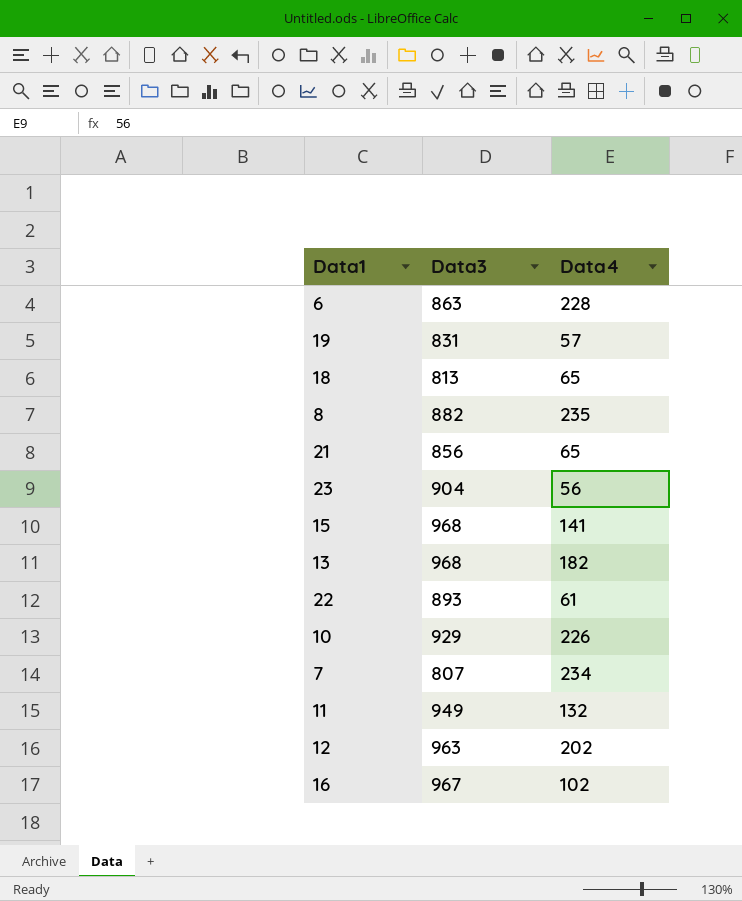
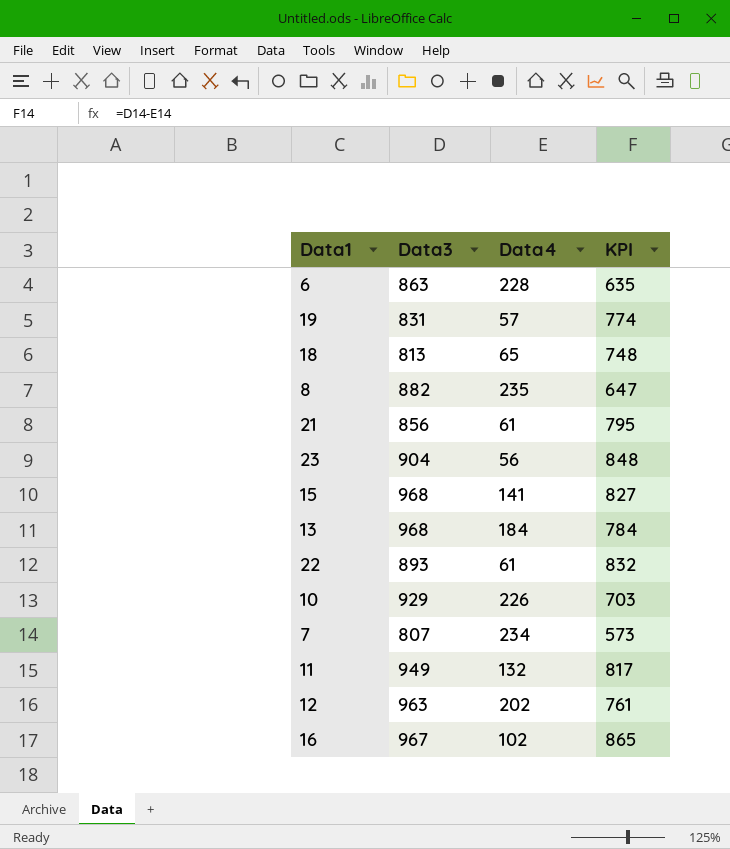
column KPI | formula: none -> [Data3] - [Data4]
21 | Data4: 65 -> 61
13 | Data4: 182 -> 184

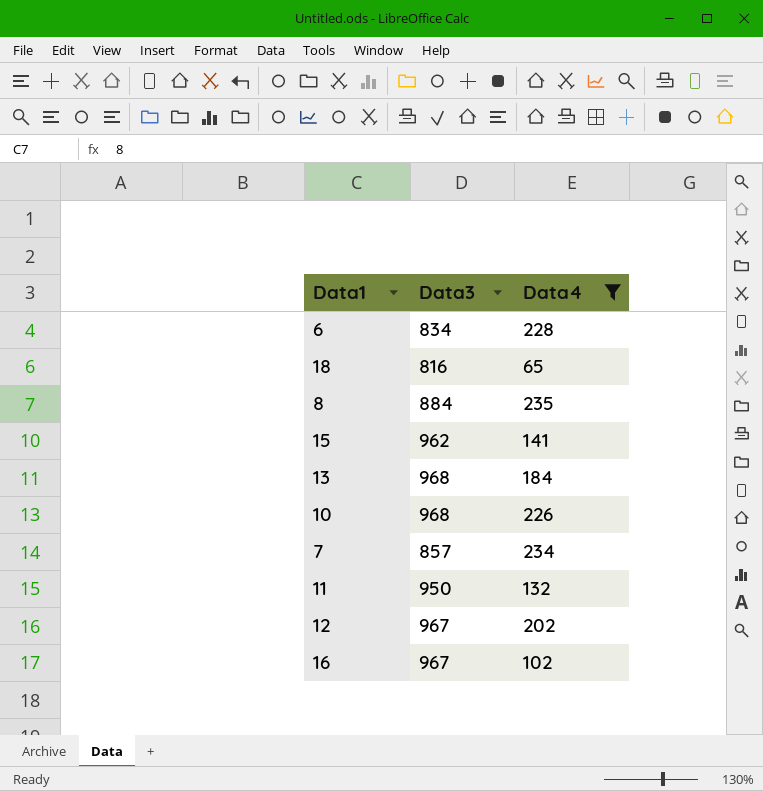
filter: none -> Data4 >= 65
column KPI | formula: [Data3] - [Data4] -> none
6 | Data3: 863 -> 834
18 | Data3: 813 -> 816
8 | Data3: 882 -> 884
15 | Data3: 968 -> 962
10 | Data3: 929 -> 968
7 | Data3: 807 -> 857
11 | Data3: 949 -> 950
12 | Data3: 963 -> 967

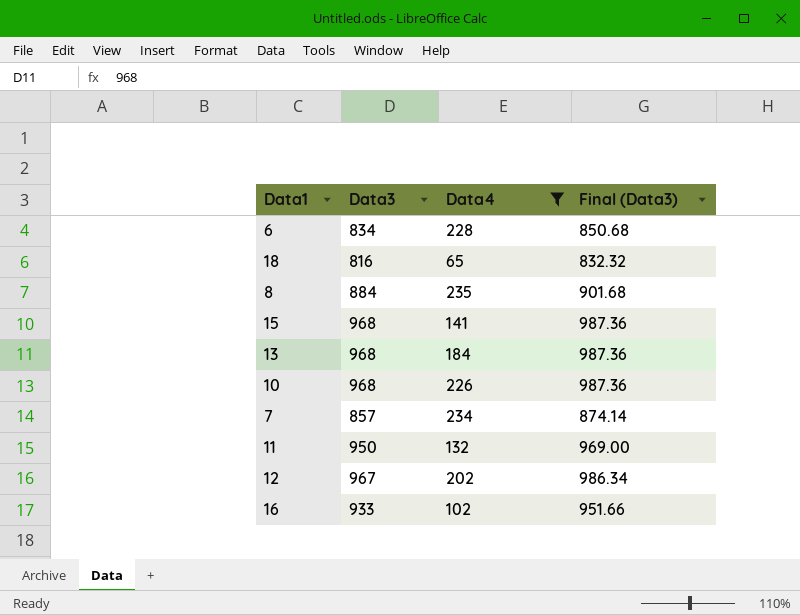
column Final (Data3) | formula: none -> [Data3] * 1.02
15 | Data3: 962 -> 968
16 | Data3: 967 -> 933

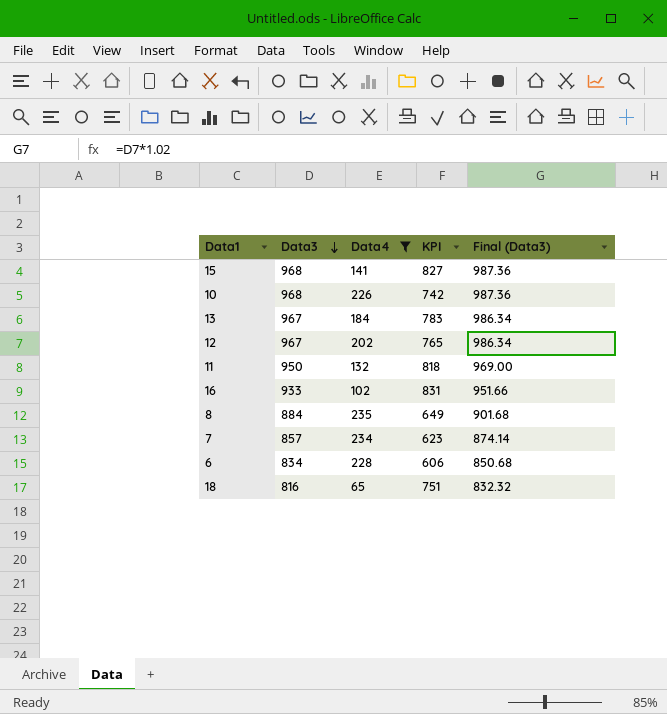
row order: none -> Data3 descending
column KPI | formula: none -> [Data3] - [Data4]
13 | Data3: 968 -> 967
13 | Final (Data3): 987.36 -> 986.34

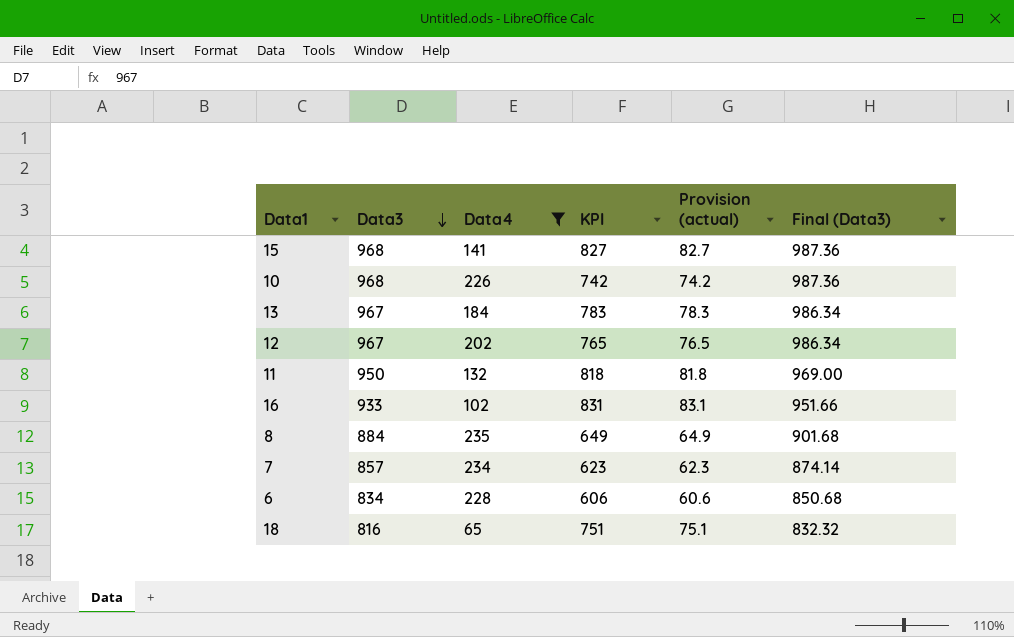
column Provision (actual) | formula: none -> [KPI] * 0.1

